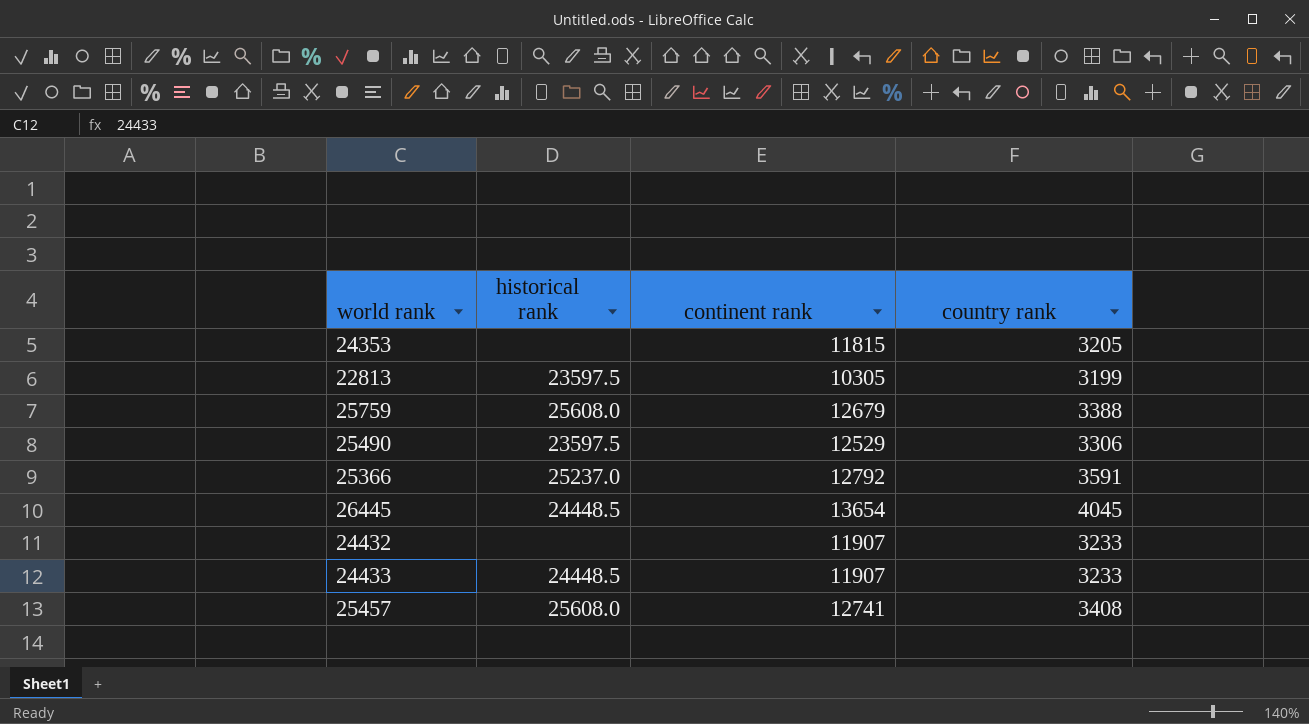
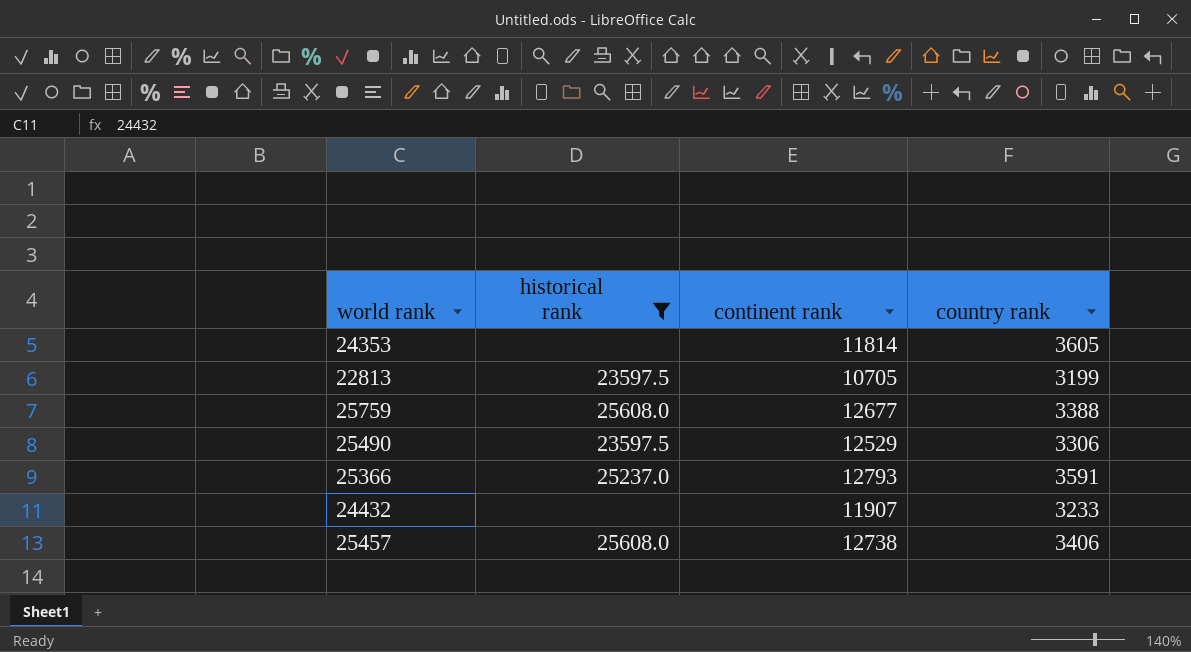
filter: none -> historical rank != 24448.5
24353 | continent rank: 11815 -> 11814
24353 | country rank: 3205 -> 3605
22813 | continent rank: 10305 -> 10705
25759 | continent rank: 12679 -> 12677
25366 | continent rank: 12792 -> 12793
25457 | continent rank: 12741 -> 12738
25457 | country rank: 3408 -> 3406

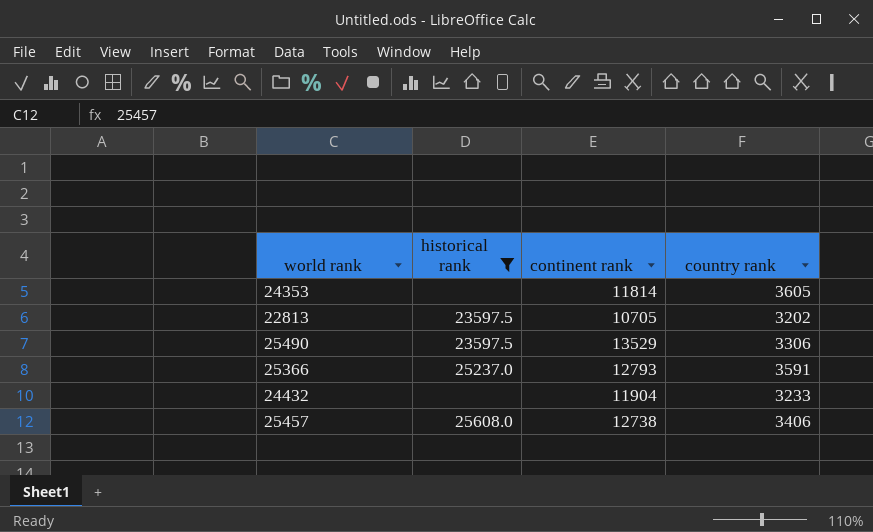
row 25759: 25608.0 | 12677 | 3388 -> none
22813 | country rank: 3199 -> 3202
25490 | continent rank: 12529 -> 13529
24432 | continent rank: 11907 -> 11904

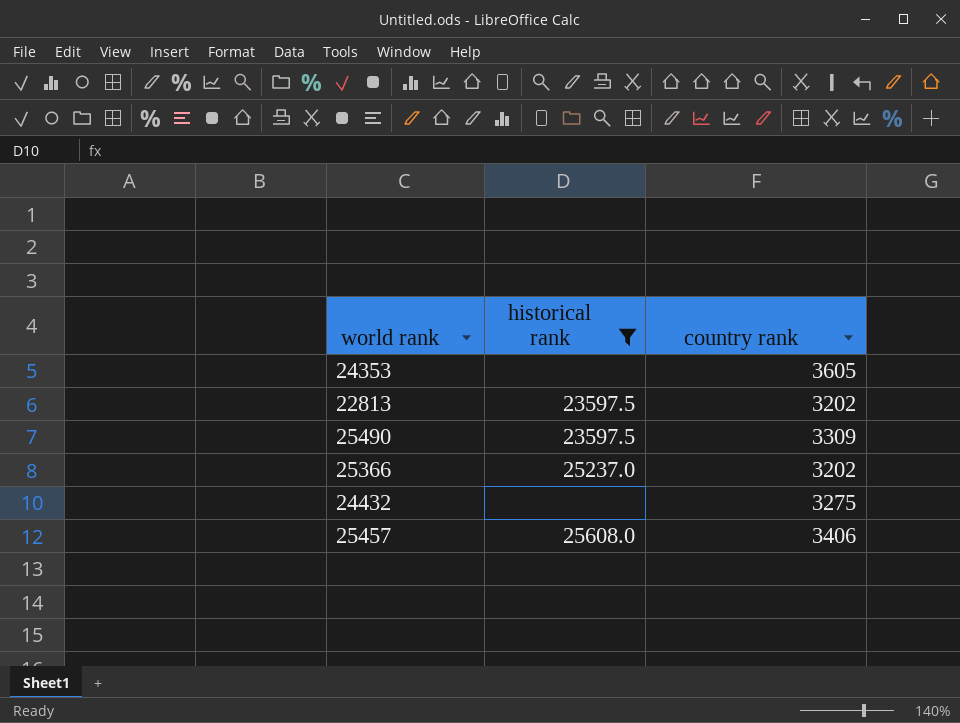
column continent rank | position: 3 -> none
25490 | country rank: 3306 -> 3309
25366 | country rank: 3591 -> 3202
24432 | country rank: 3233 -> 3275

